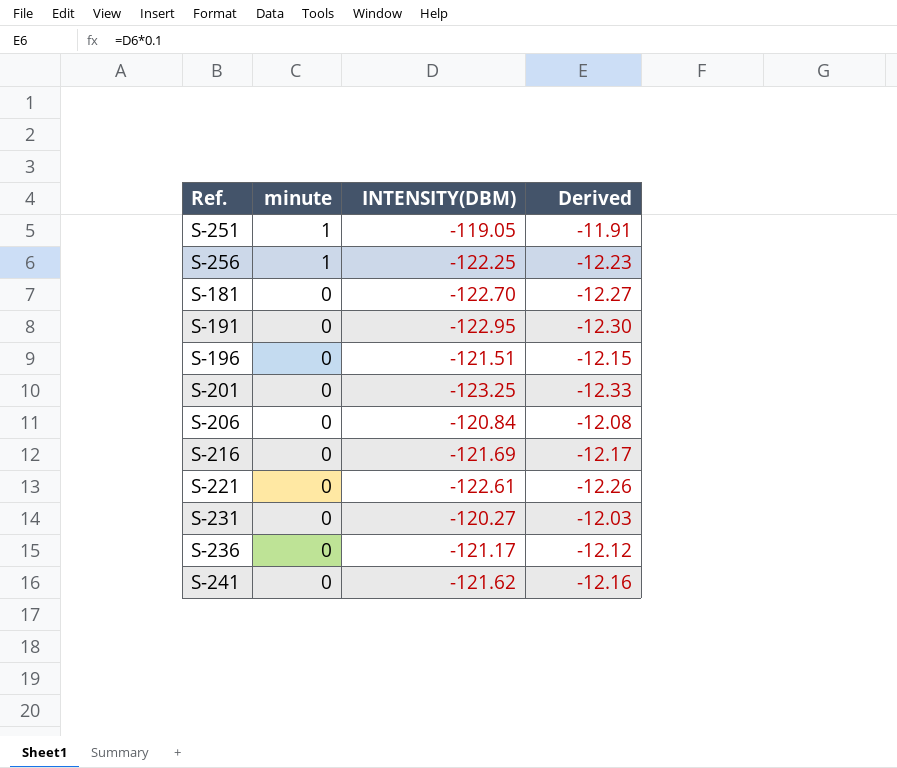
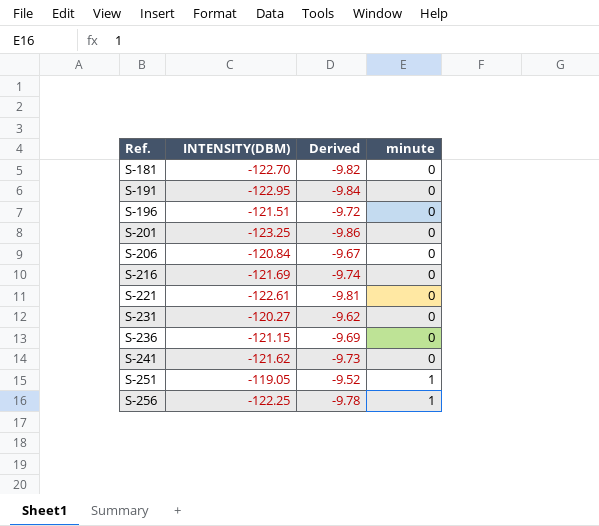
row order: minute descending -> Ref. ascending
column Derived | formula: [INTENSITY(DBM)] * 0.1 -> [INTENSITY(DBM)] * 0.08
column minute | position: 2 -> 4
S-236 | INTENSITY(DBM): -121.17 -> -121.15

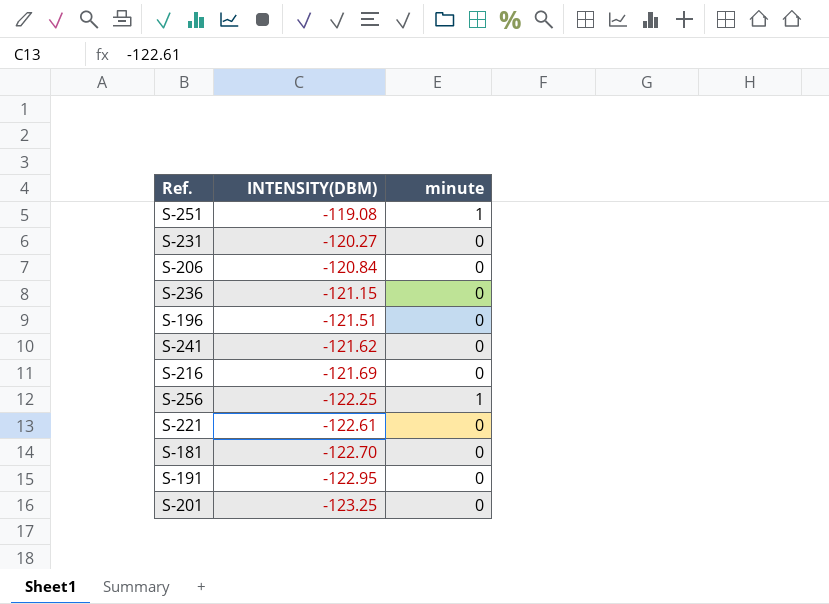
row order: Ref. ascending -> INTENSITY(DBM) descending
column Derived | formula: [INTENSITY(DBM)] * 0.08 -> none
S-251 | INTENSITY(DBM): -119.05 -> -119.08

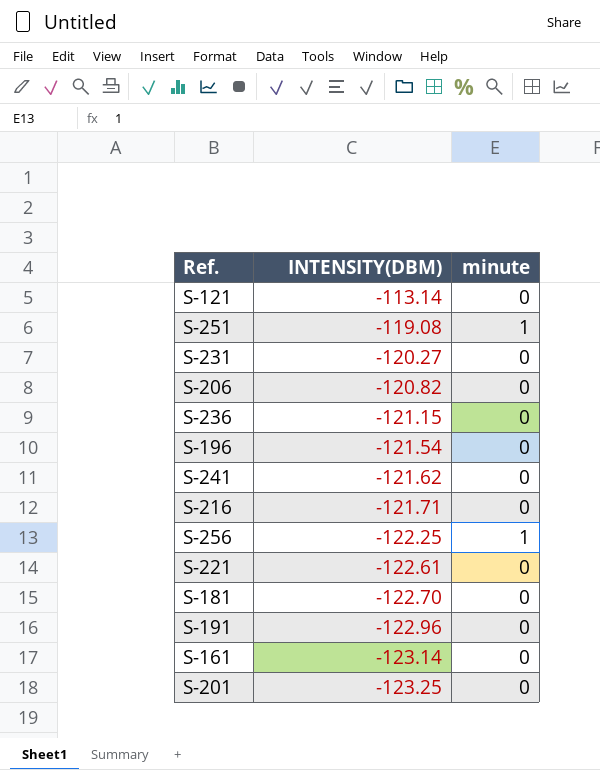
row S-121: none -> -113.14 | 0
S-206 | INTENSITY(DBM): -120.84 -> -120.82
S-196 | INTENSITY(DBM): -121.51 -> -121.54
S-216 | INTENSITY(DBM): -121.69 -> -121.71
S-191 | INTENSITY(DBM): -122.95 -> -122.96
row S-161: none -> -123.14 | 0

